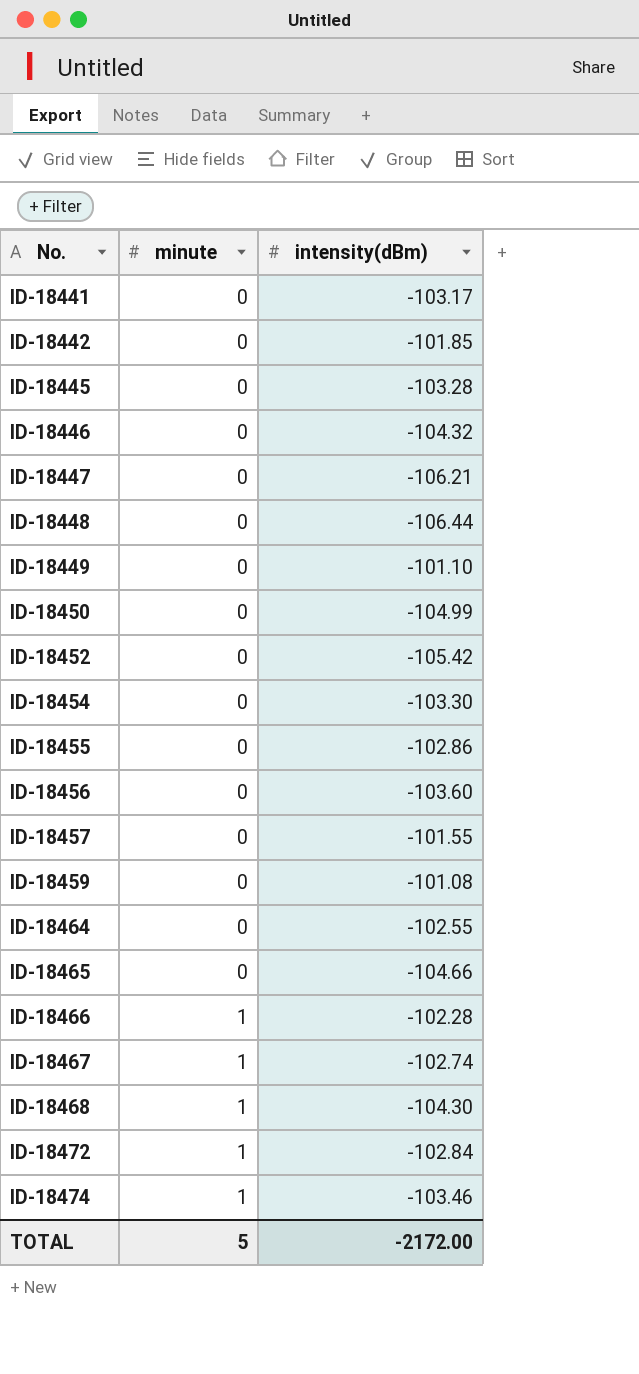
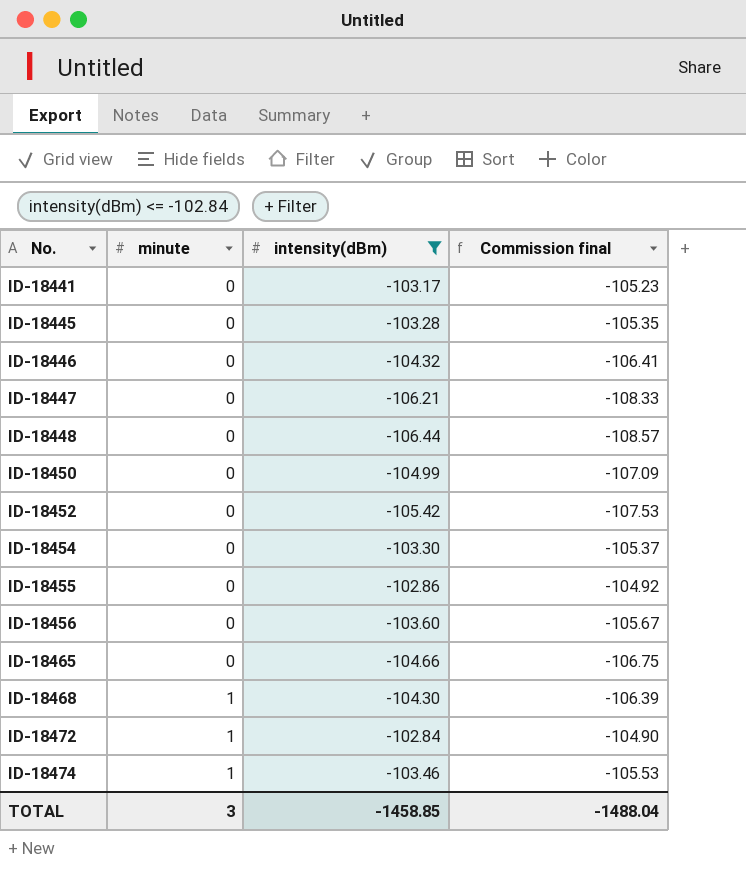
filter: none -> intensity(dBm) <= -102.84
column Commission final | formula: none -> [intensity(dBm)] * 1.02
TOTAL | minute: 5 -> 3
TOTAL | intensity(dBm): -2172.00 -> -1458.85

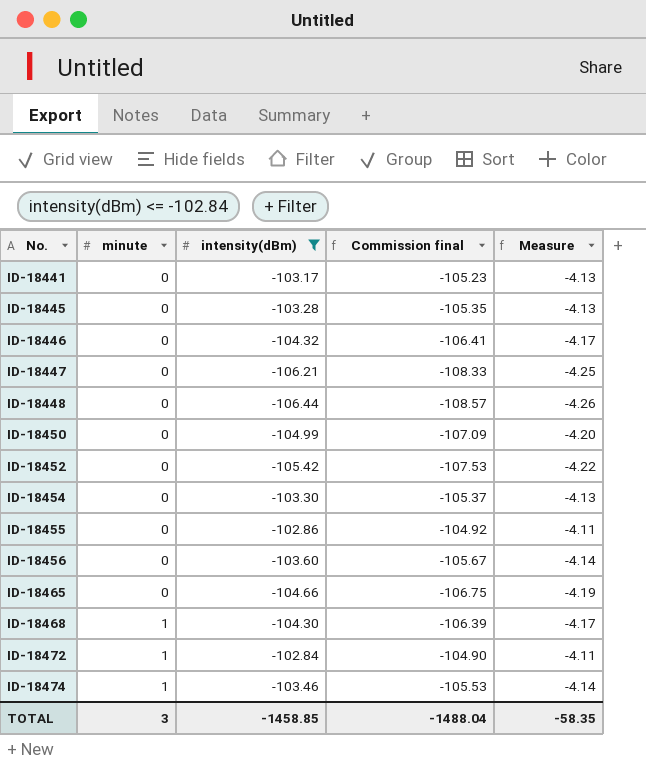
column Measure | formula: none -> [intensity(dBm)] * 0.04

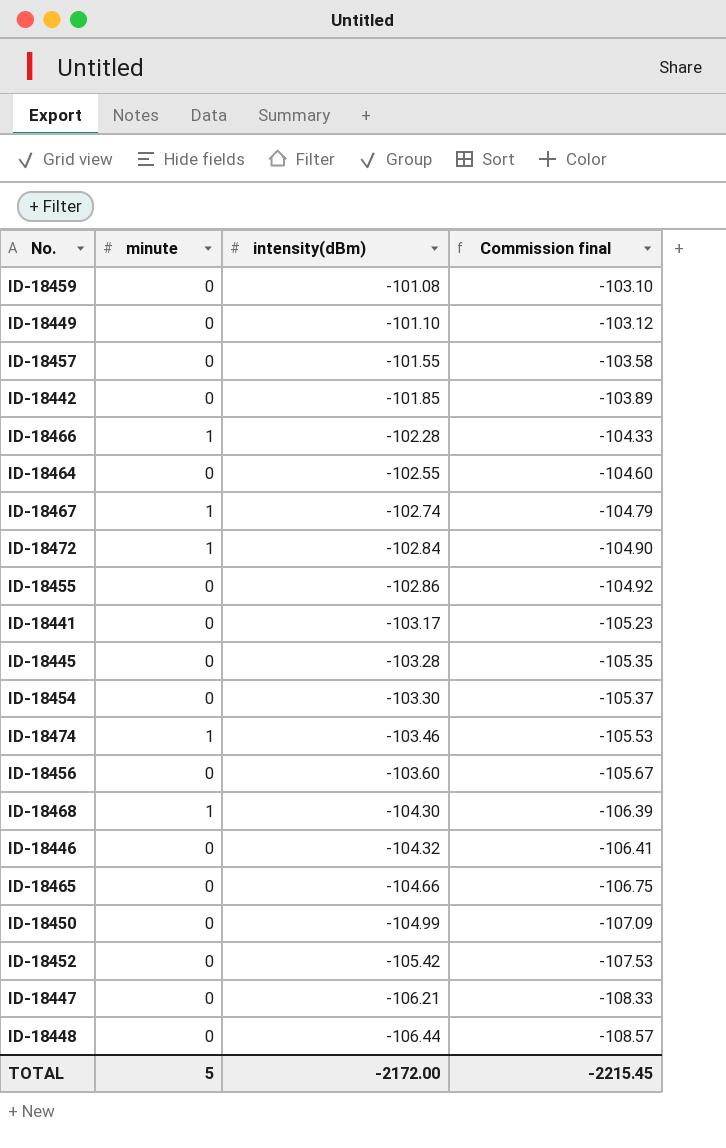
filter: intensity(dBm) <= -102.84 -> none
row order: No. ascending -> intensity(dBm) descending
column Measure | formula: [intensity(dBm)] * 0.04 -> none
TOTAL | minute: 3 -> 5
TOTAL | intensity(dBm): -1458.85 -> -2172.00
TOTAL | Commission final: -1488.04 -> -2215.45

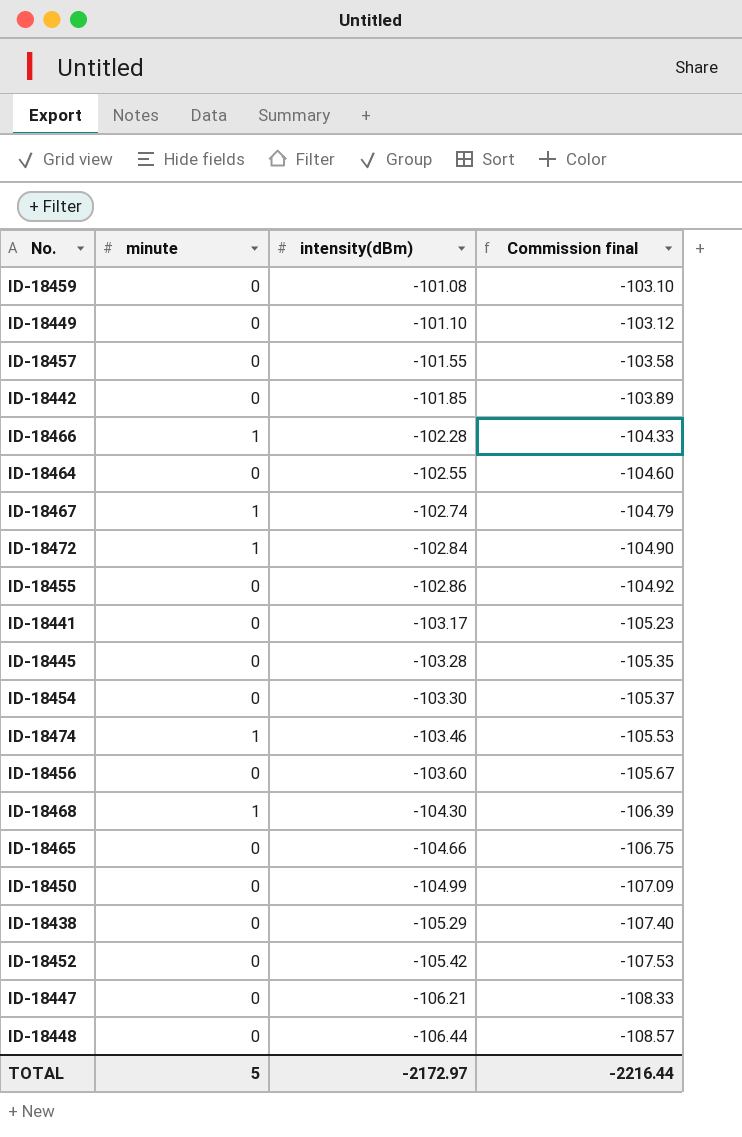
row ID-18446: 0 | -104.32 | -106.41 -> none
row ID-18438: none -> 0 | -105.29 | -107.40
TOTAL | intensity(dBm): -2172.00 -> -2172.97
TOTAL | Commission final: -2215.45 -> -2216.44

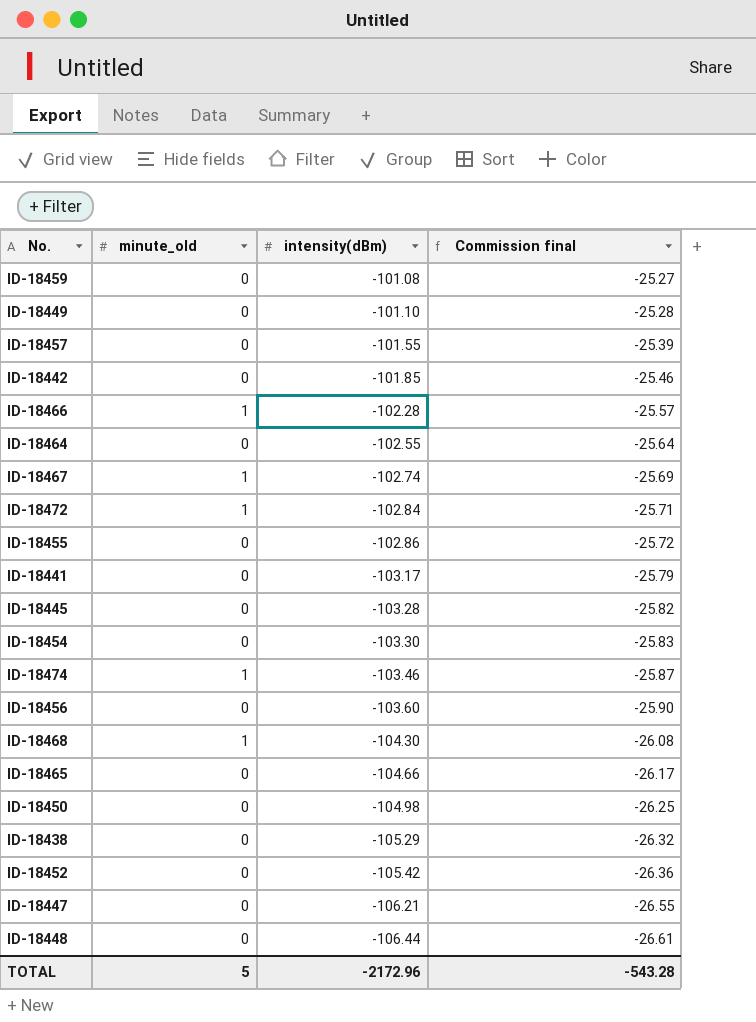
column name: minute -> minute_old
column Commission final | formula: [intensity(dBm)] * 1.02 -> [intensity(dBm)] * 0.25
ID-18450 | intensity(dBm): -104.99 -> -104.98
TOTAL | intensity(dBm): -2172.97 -> -2172.96
TOTAL | Commission final: -2216.44 -> -543.28

